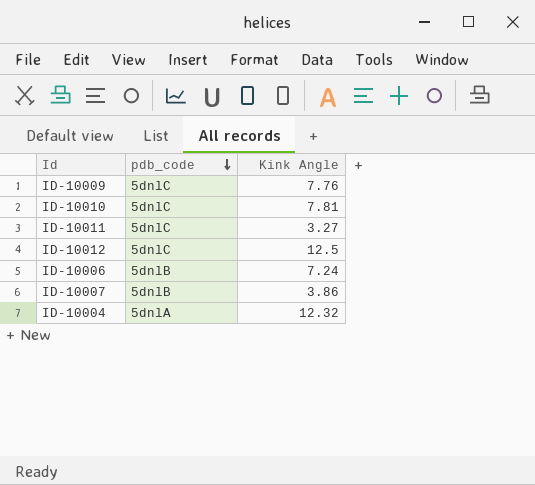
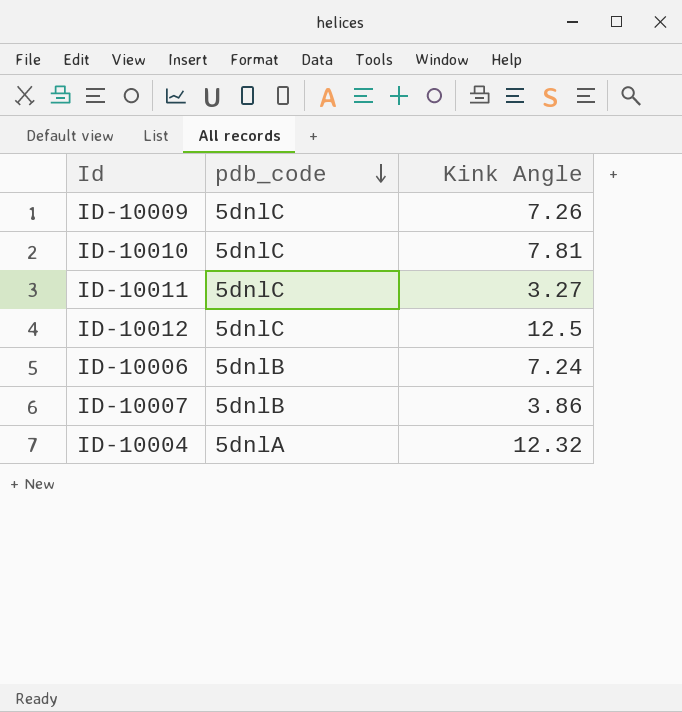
ID-10009 | Kink Angle: 7.76 -> 7.26

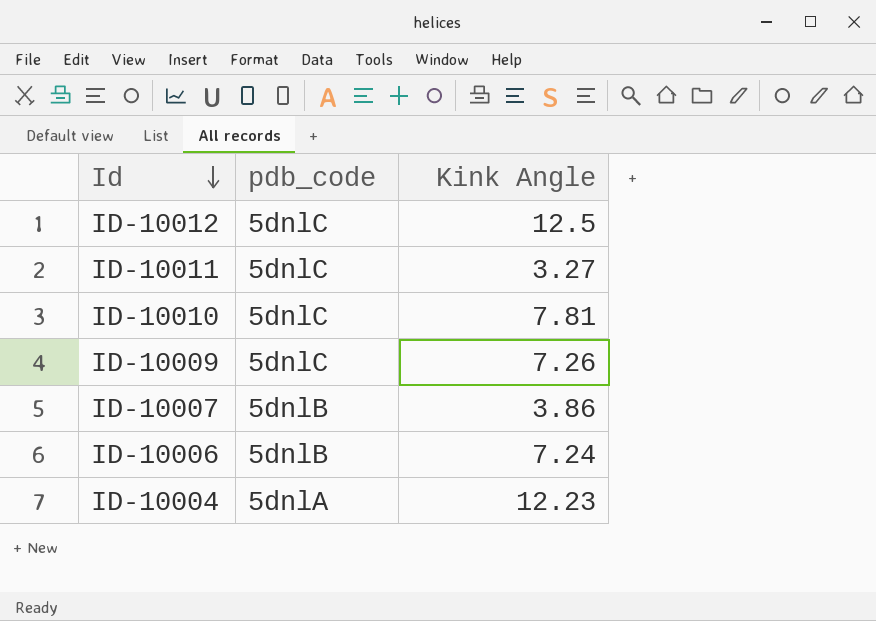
row order: pdb_code descending -> Id descending
ID-10004 | Kink Angle: 12.32 -> 12.23

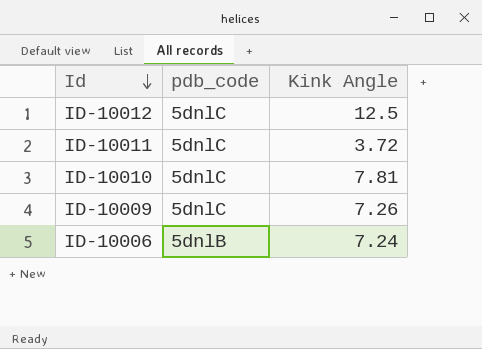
row ID-10007: 5dnlB | 3.86 -> none
row ID-10004: 5dnlA | 12.23 -> none
ID-10011 | Kink Angle: 3.27 -> 3.72

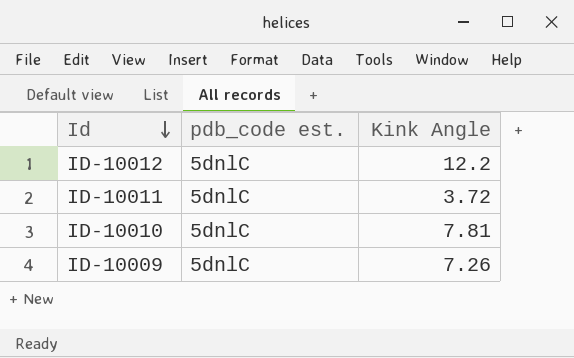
column name: pdb_code -> pdb_code est.
row ID-10006: 5dnlB | 7.24 -> none
ID-10012 | Kink Angle: 12.5 -> 12.2

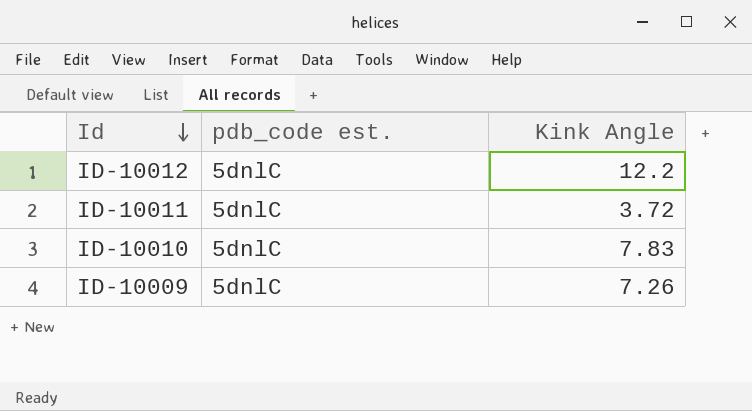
ID-10010 | Kink Angle: 7.81 -> 7.83

